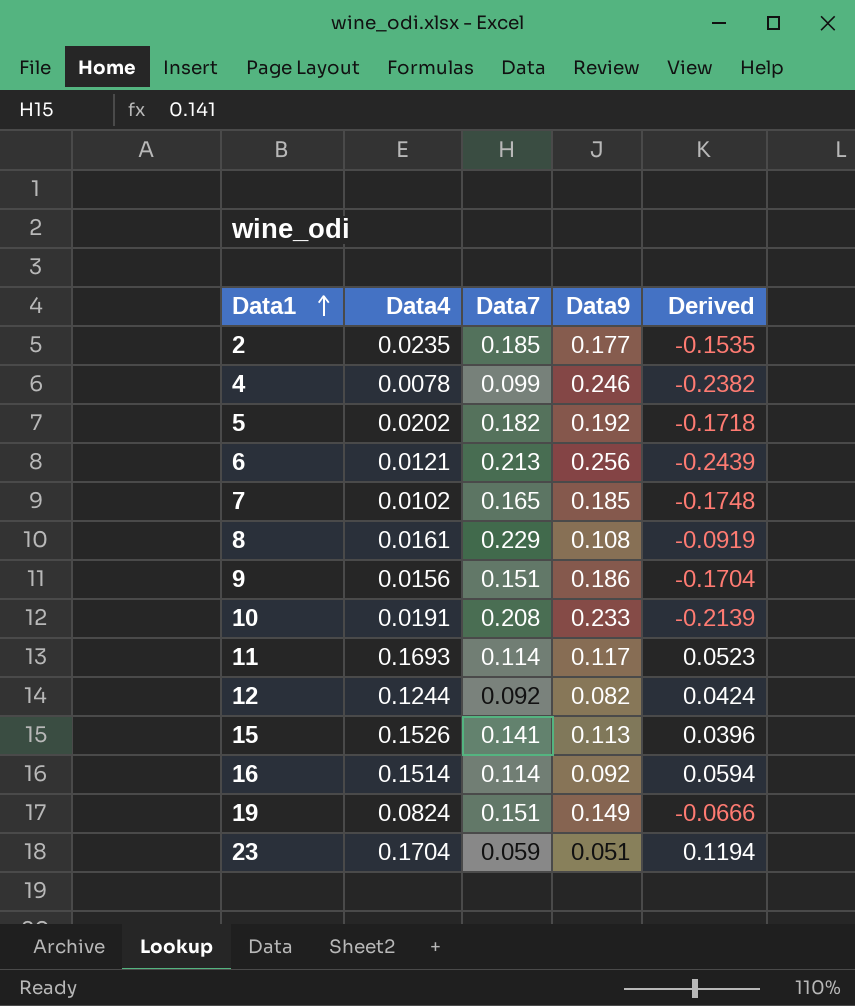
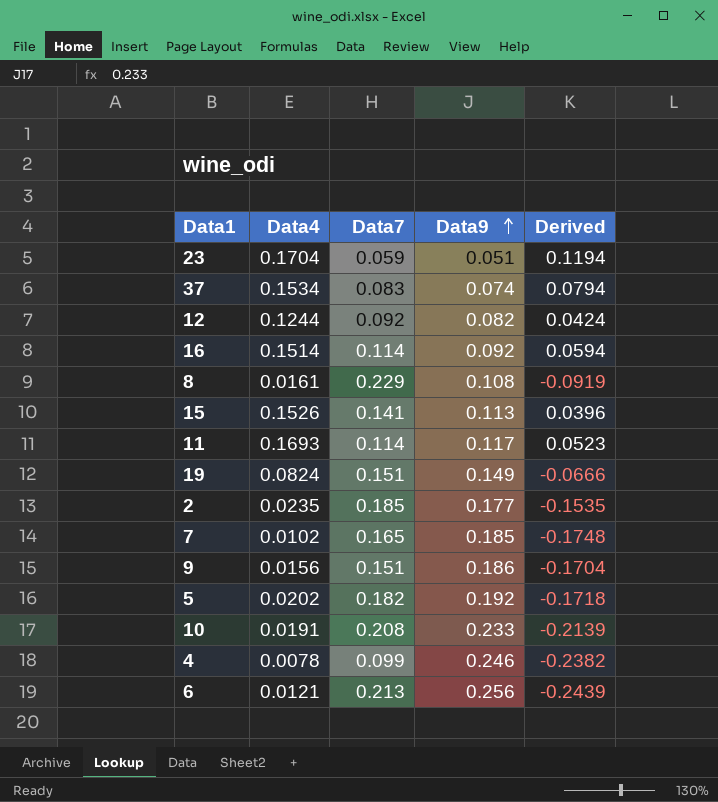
row order: Data1 ascending -> Data9 ascending
row 37: none -> 0.1534 | 0.083 | 0.074 | 0.0794

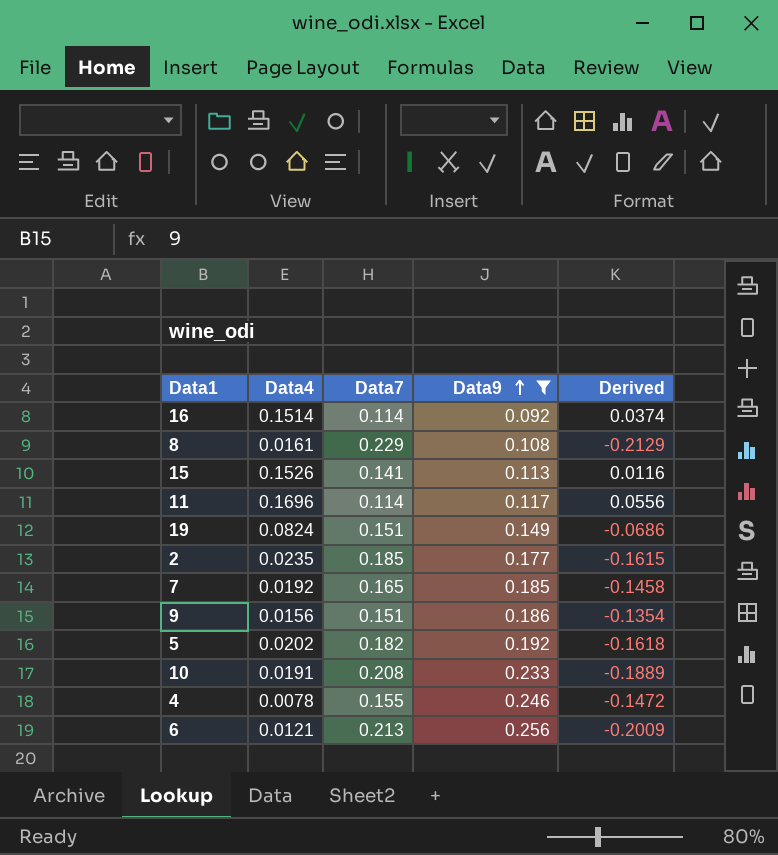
filter: none -> Data9 >= 0.092
column Derived | formula: [Data4] - [Data9] -> [Data4] - [Data7]
11 | Data4: 0.1693 -> 0.1696
7 | Data4: 0.0102 -> 0.0192
4 | Data7: 0.099 -> 0.155

